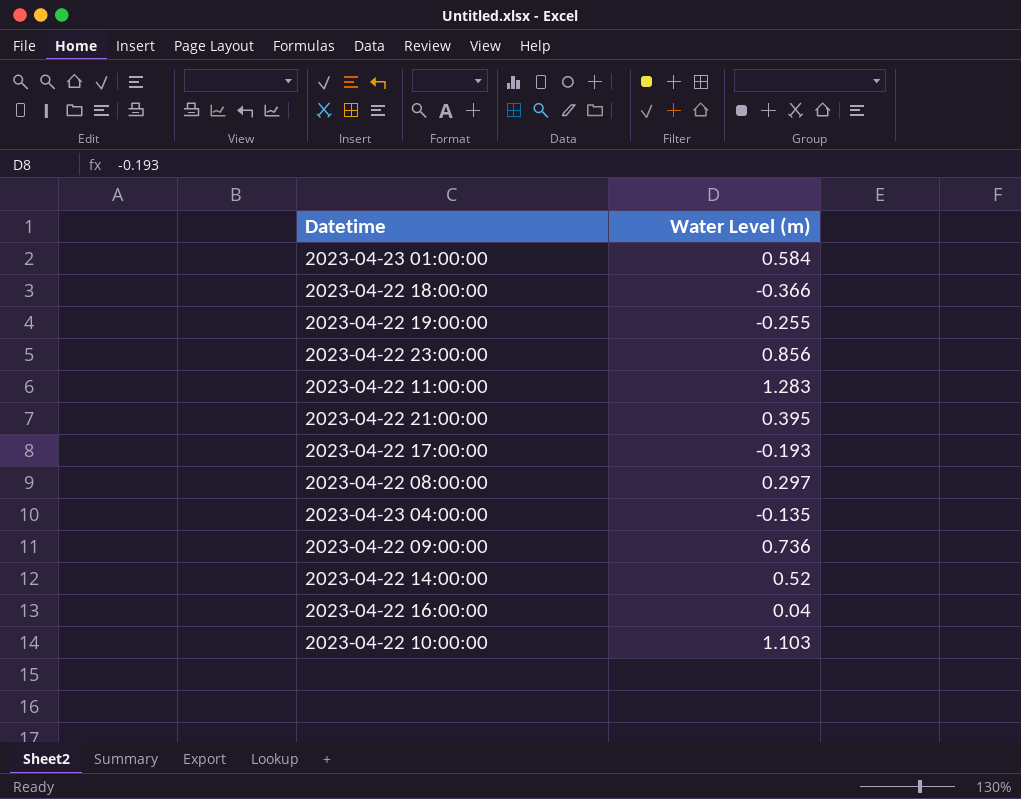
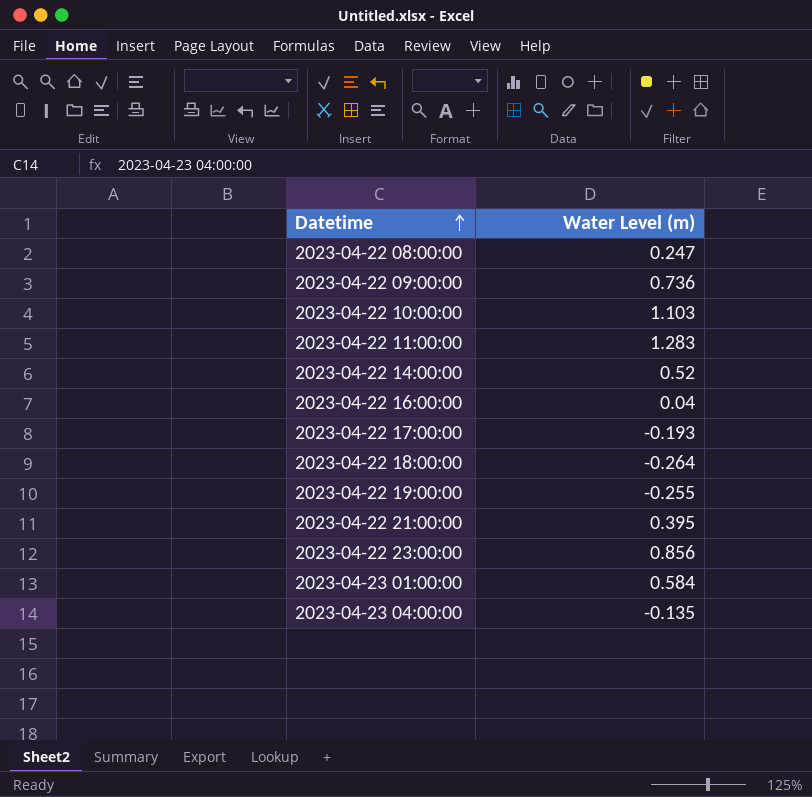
row order: none -> Datetime ascending
2023-04-22 08:00:00 | Water Level (m): 0.297 -> 0.247
2023-04-22 18:00:00 | Water Level (m): -0.366 -> -0.264

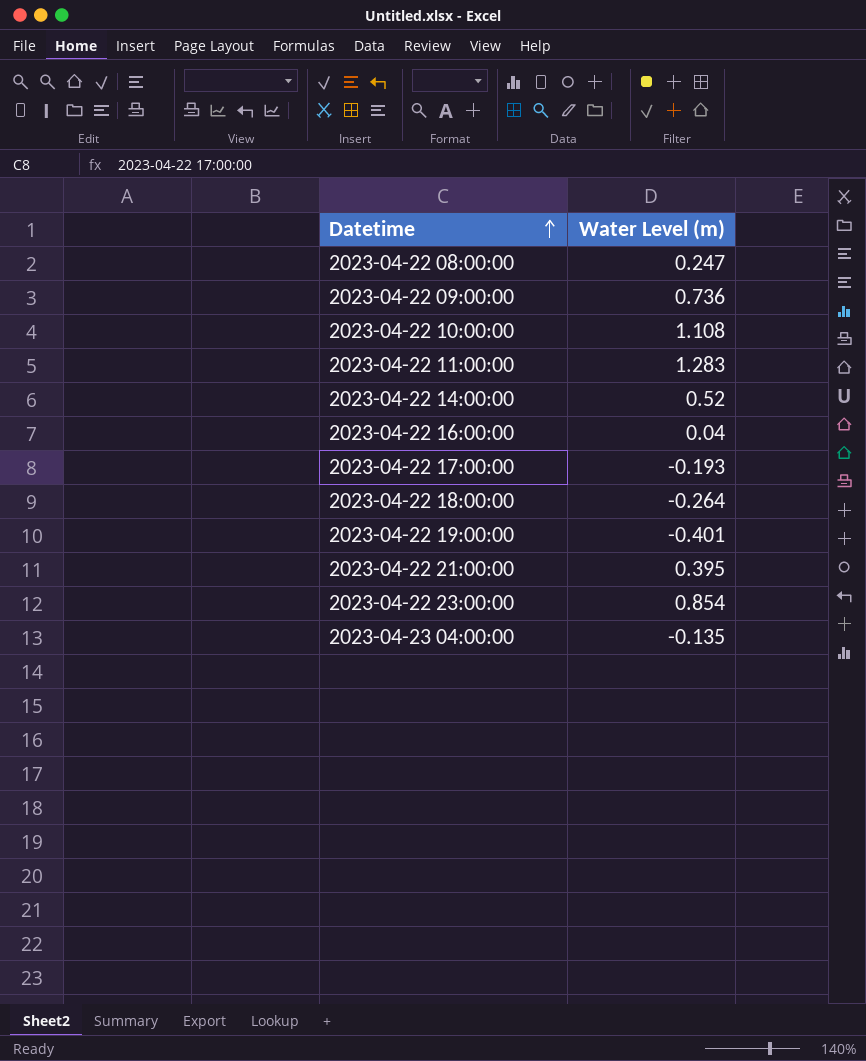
row 2023-04-23 01:00:00: 0.584 -> none
2023-04-22 10:00:00 | Water Level (m): 1.103 -> 1.108
2023-04-22 19:00:00 | Water Level (m): -0.255 -> -0.401
2023-04-22 23:00:00 | Water Level (m): 0.856 -> 0.854

